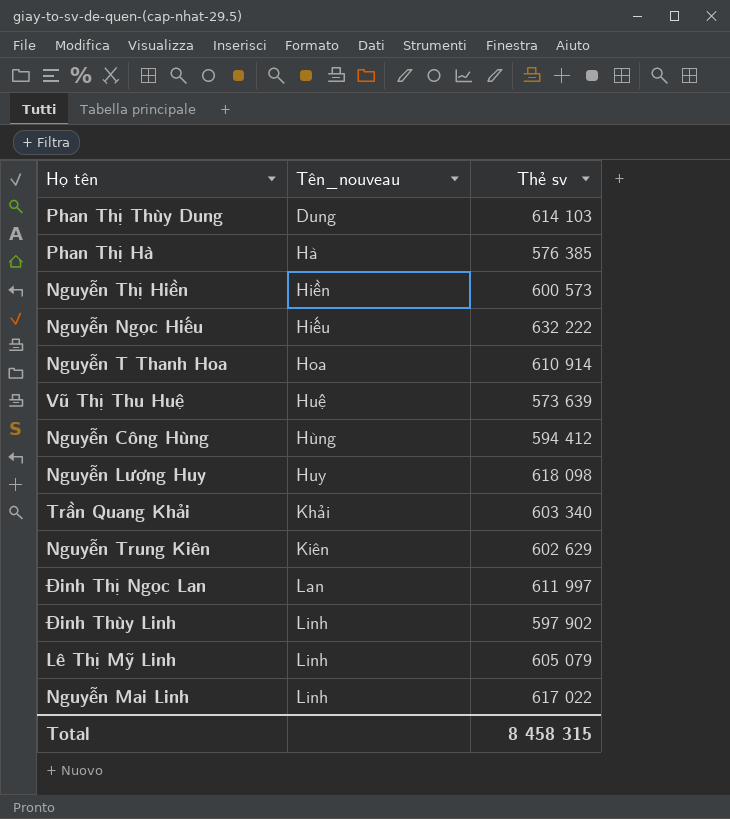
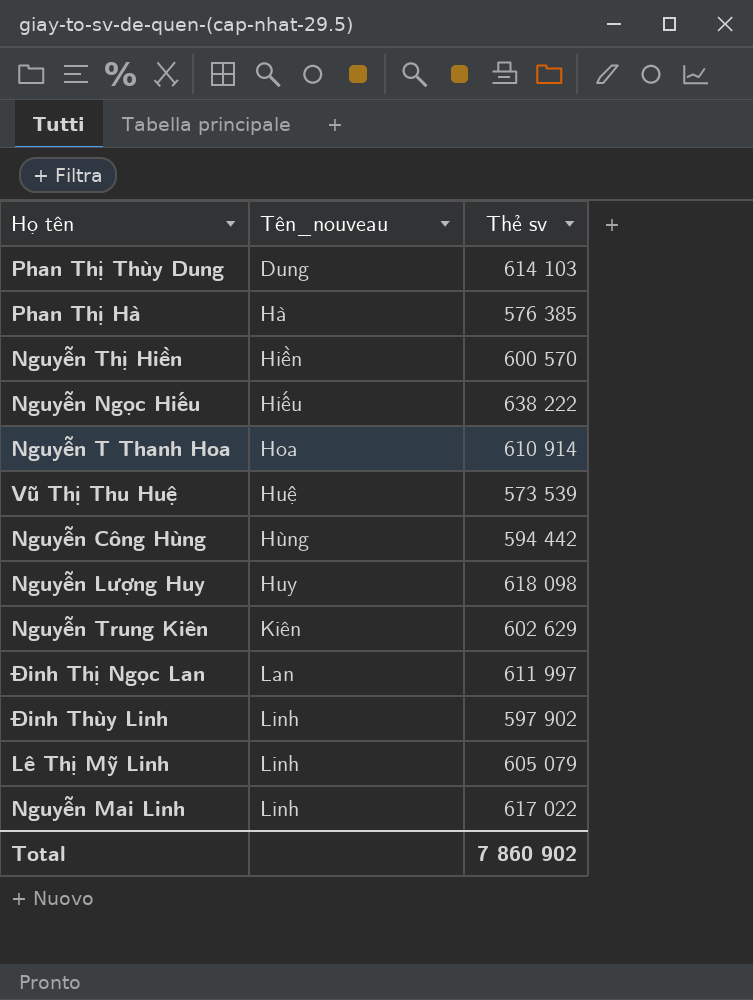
row Trần Quang Khải: Khải | 603 340 -> none
Nguyễn Thị Hiền | Thẻ sv: 600 573 -> 600 570
Nguyễn Ngọc Hiếu | Thẻ sv: 632 222 -> 638 222
Vũ Thị Thu Huệ | Thẻ sv: 573 639 -> 573 539
Nguyễn Công Hùng | Thẻ sv: 594 412 -> 594 442
Total | Thẻ sv: 8 458 315 -> 7 860 902

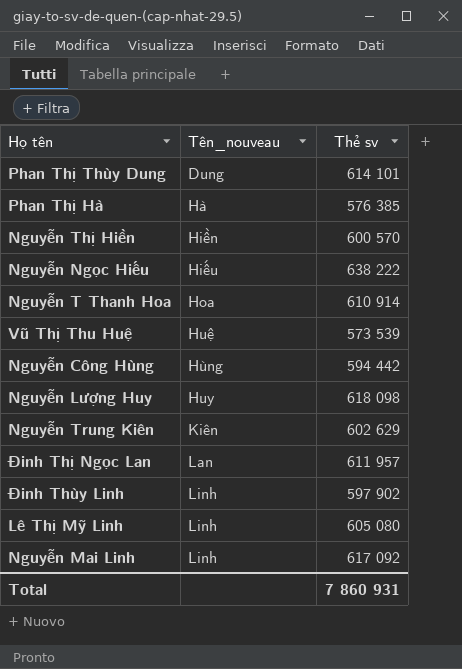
Phan Thị Thùy Dung | Thẻ sv: 614 103 -> 614 101
Đinh Thị Ngọc Lan | Thẻ sv: 611 997 -> 611 957
Lê Thị Mỹ Linh | Thẻ sv: 605 079 -> 605 080
Nguyễn Mai Linh | Thẻ sv: 617 022 -> 617 092
Total | Thẻ sv: 7 860 902 -> 7 860 931

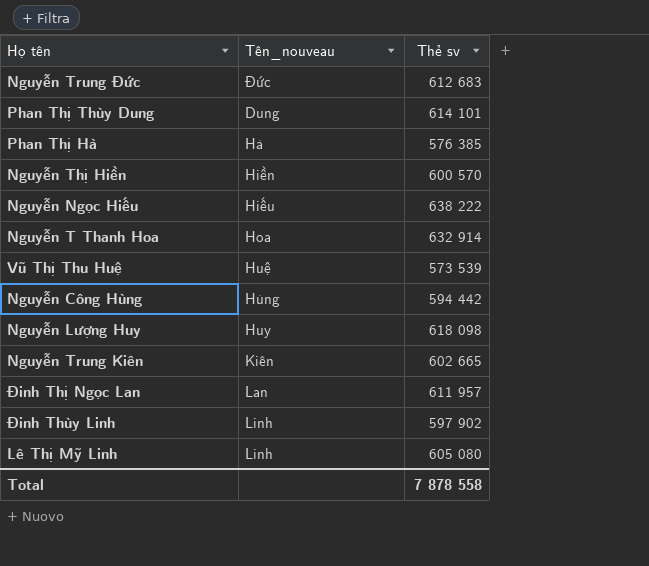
row Nguyễn Mai Linh: Linh | 617 092 -> none
row Nguyễn Trung Đức: none -> Đức | 612 683
Nguyễn T Thanh Hoa | Thẻ sv: 610 914 -> 632 914
Nguyễn Trung Kiên | Thẻ sv: 602 629 -> 602 665
Total | Thẻ sv: 7 860 931 -> 7 878 558

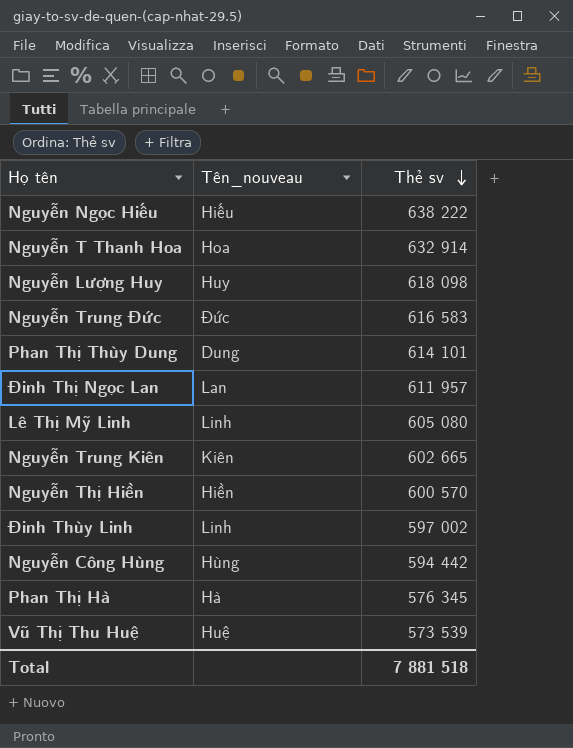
row order: none -> Thẻ sv descending
Nguyễn Trung Đức | Thẻ sv: 612 683 -> 616 583
Đinh Thùy Linh | Thẻ sv: 597 902 -> 597 002
Phan Thị Hà | Thẻ sv: 576 385 -> 576 345
Total | Thẻ sv: 7 878 558 -> 7 881 518

